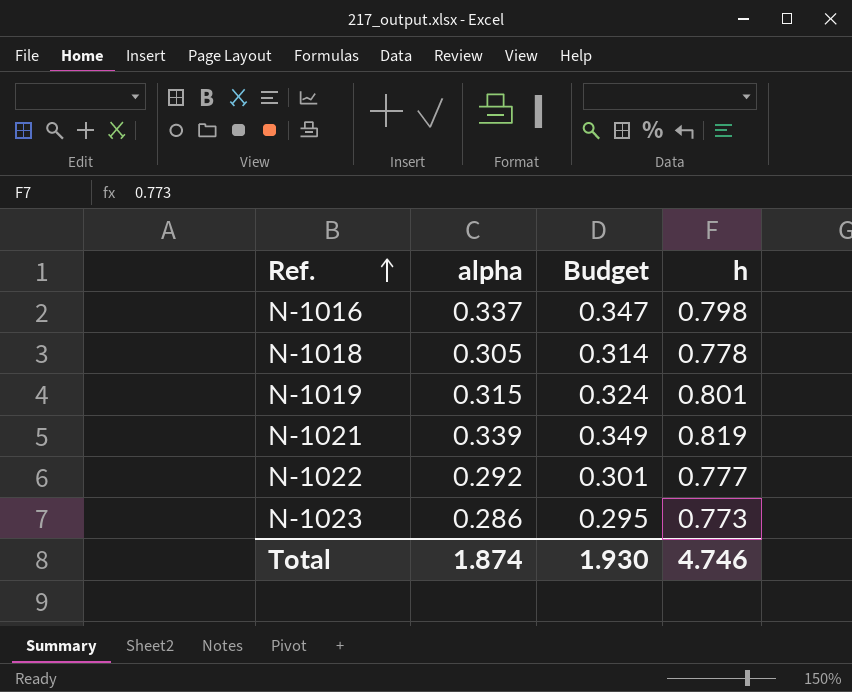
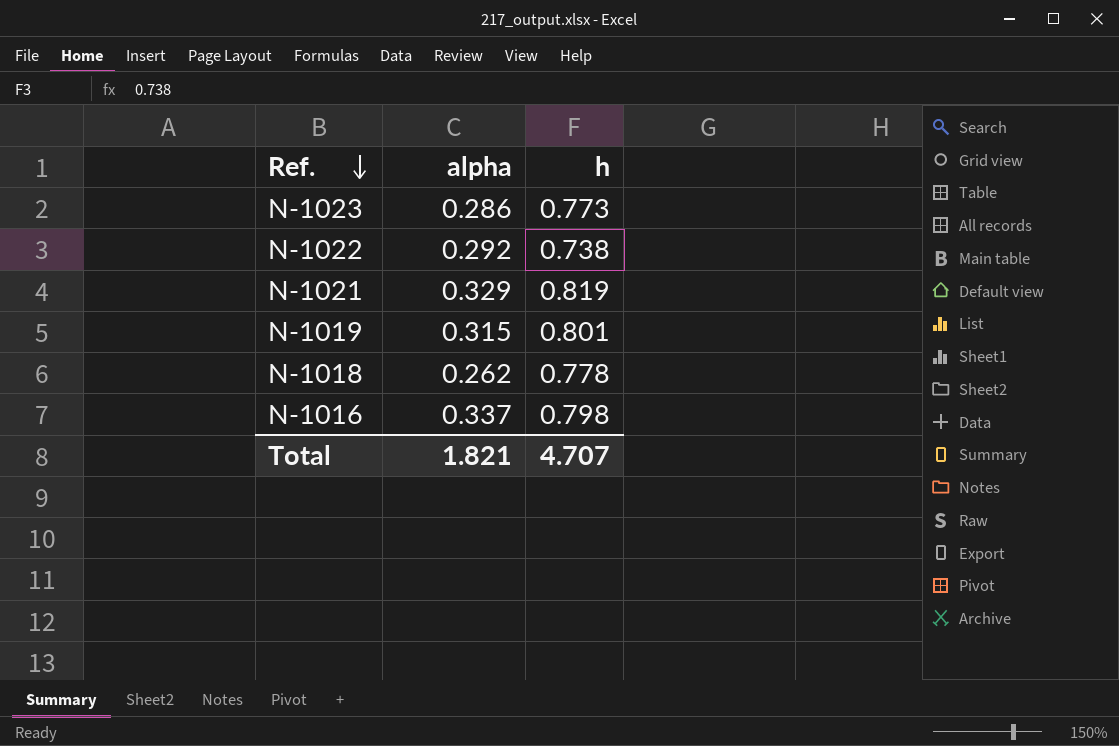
row order: Ref. ascending -> Ref. descending
column Budget | formula: [alpha] * 1.03 -> none
N-1022 | h: 0.777 -> 0.738
N-1021 | alpha: 0.339 -> 0.329
N-1018 | alpha: 0.305 -> 0.262
Total | alpha: 1.874 -> 1.821
Total | h: 4.746 -> 4.707

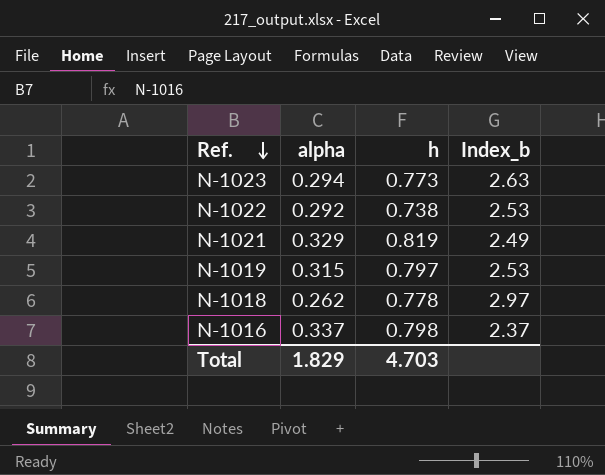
column Index_b | formula: none -> [h] / [alpha]
N-1023 | alpha: 0.286 -> 0.294
N-1019 | h: 0.801 -> 0.797
Total | alpha: 1.821 -> 1.829
Total | h: 4.707 -> 4.703

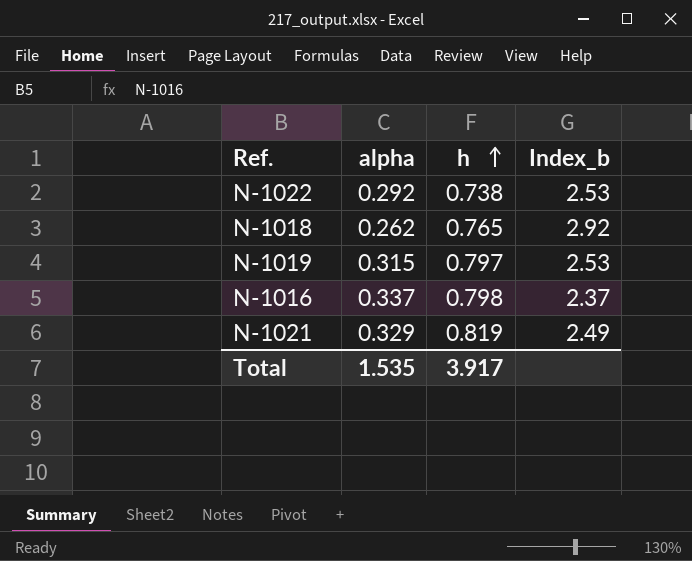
row order: Ref. descending -> h ascending
row N-1023: 0.294 | 0.773 | 2.63 -> none
N-1018 | h: 0.778 -> 0.765
N-1018 | Index_b: 2.97 -> 2.92
Total | alpha: 1.829 -> 1.535
Total | h: 4.703 -> 3.917

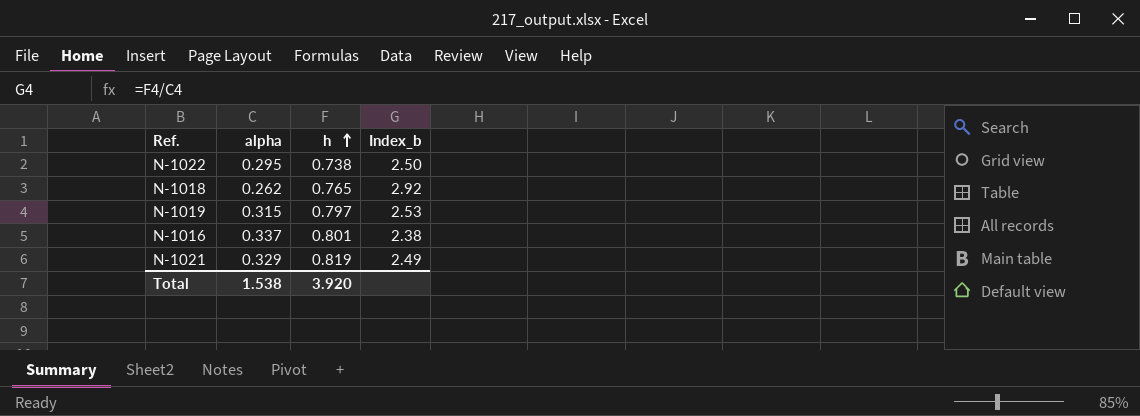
N-1022 | alpha: 0.292 -> 0.295
N-1022 | Index_b: 2.53 -> 2.50
N-1016 | h: 0.798 -> 0.801
N-1016 | Index_b: 2.37 -> 2.38
Total | alpha: 1.535 -> 1.538
Total | h: 3.917 -> 3.920

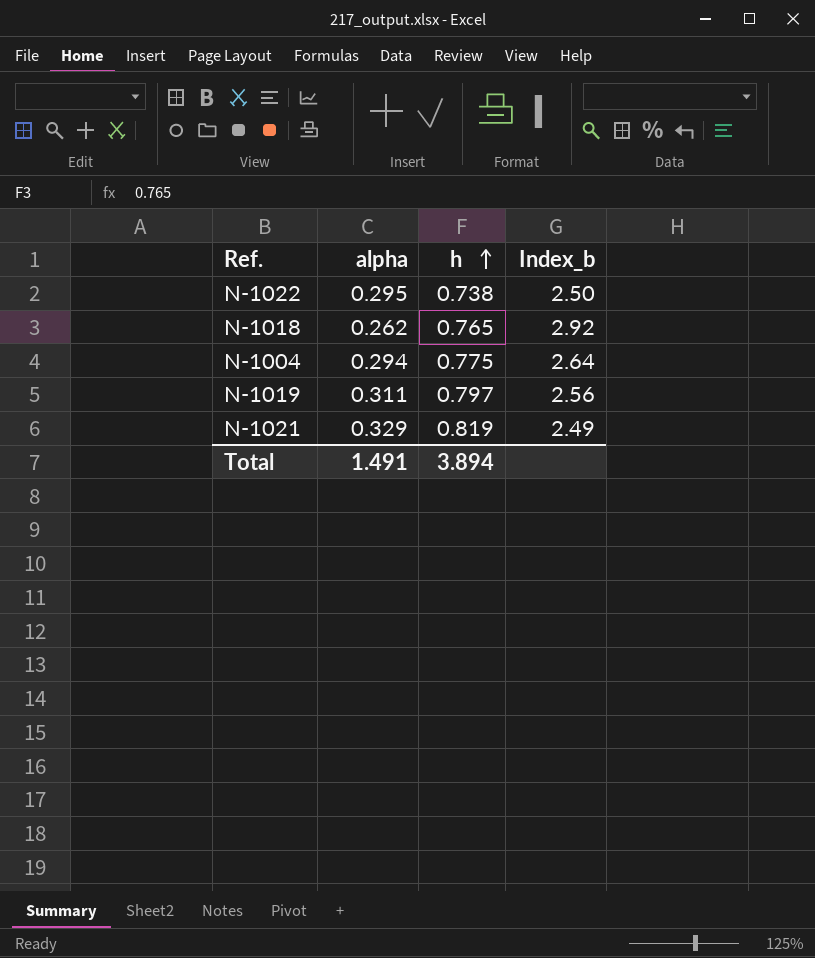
row N-1016: 0.337 | 0.801 | 2.38 -> none
row N-1004: none -> 0.294 | 0.775 | 2.64
N-1019 | alpha: 0.315 -> 0.311
N-1019 | Index_b: 2.53 -> 2.56
Total | alpha: 1.538 -> 1.491
Total | h: 3.920 -> 3.894

